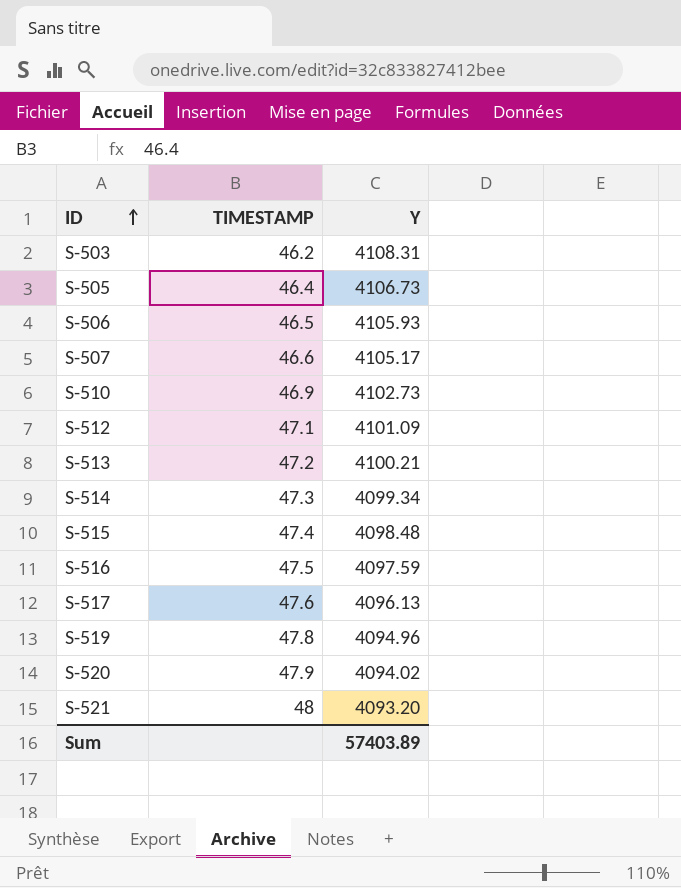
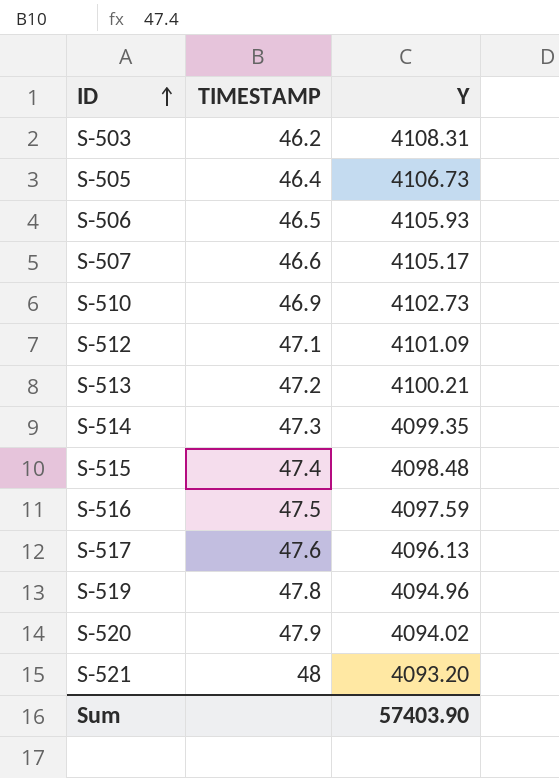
S-514 | Y: 4099.34 -> 4099.35
Sum | Y: 57403.89 -> 57403.90

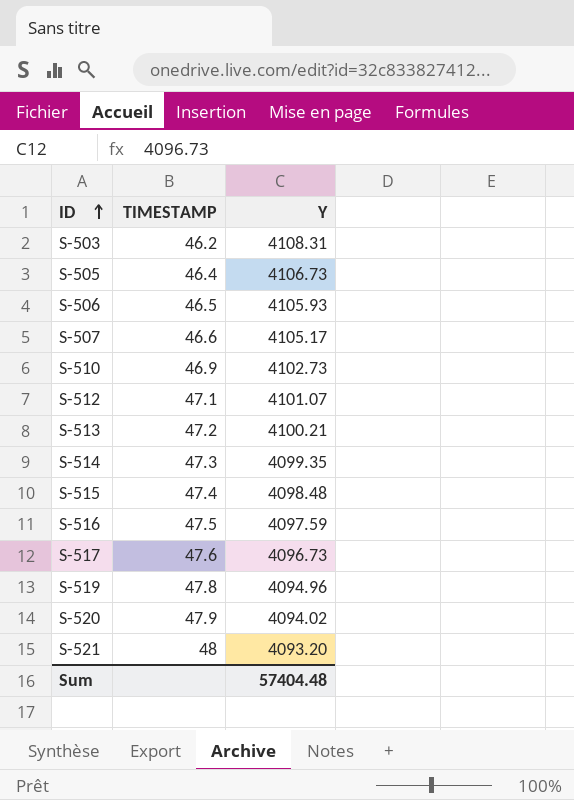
S-512 | Y: 4101.09 -> 4101.07
S-517 | Y: 4096.13 -> 4096.73
Sum | Y: 57403.90 -> 57404.48

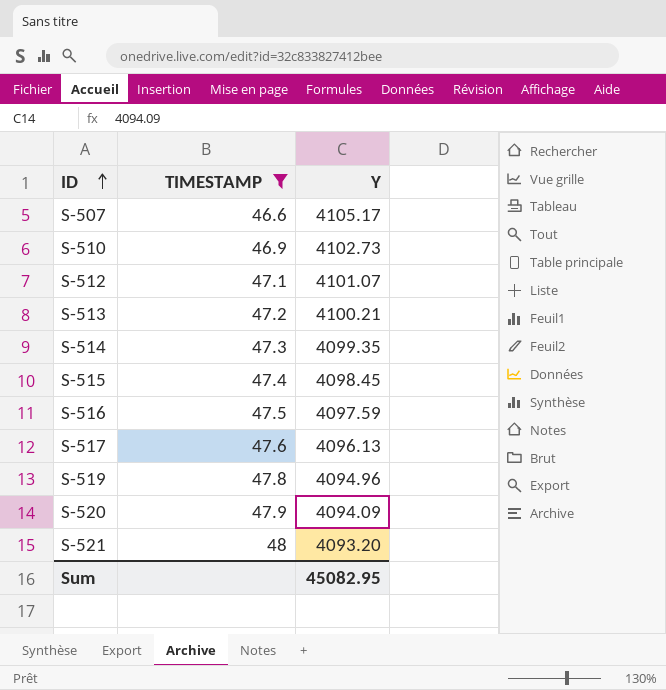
filter: none -> TIMESTAMP >= 46.6
S-515 | Y: 4098.48 -> 4098.45
S-517 | Y: 4096.73 -> 4096.13
S-520 | Y: 4094.02 -> 4094.09
Sum | Y: 57404.48 -> 45082.95

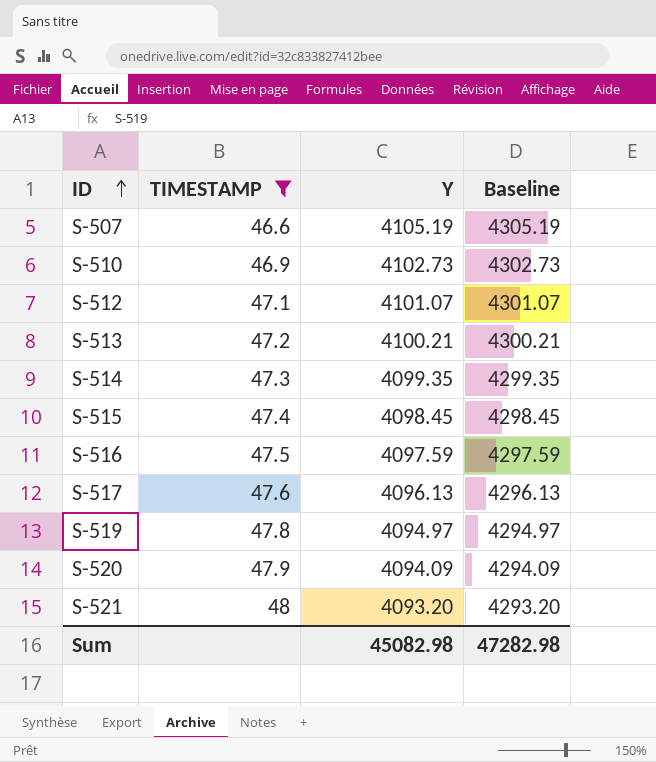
column Baseline | formula: none -> [Y] + 200
S-507 | Y: 4105.17 -> 4105.19
S-519 | Y: 4094.96 -> 4094.97
Sum | Y: 45082.95 -> 45082.98

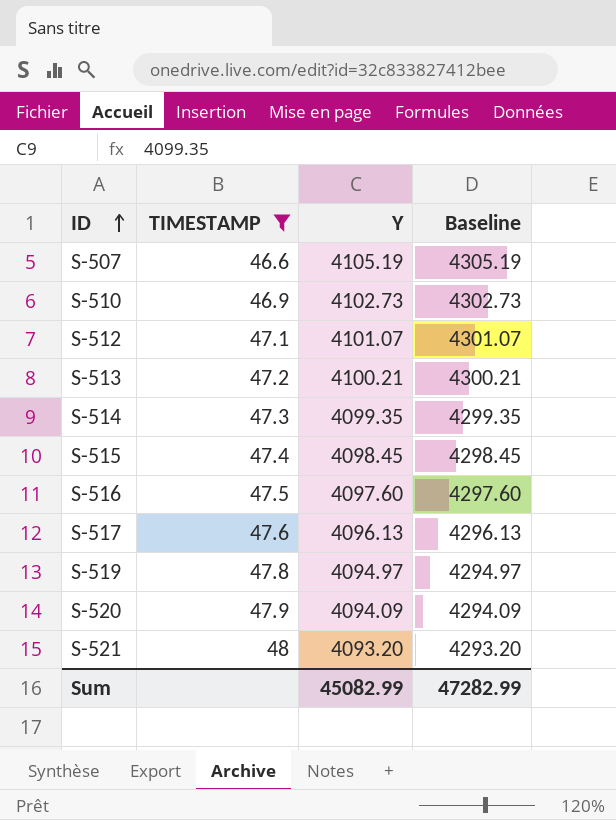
S-516 | Y: 4097.59 -> 4097.60
S-516 | Baseline: 4297.59 -> 4297.60
Sum | Y: 45082.98 -> 45082.99
Sum | Baseline: 47282.98 -> 47282.99

